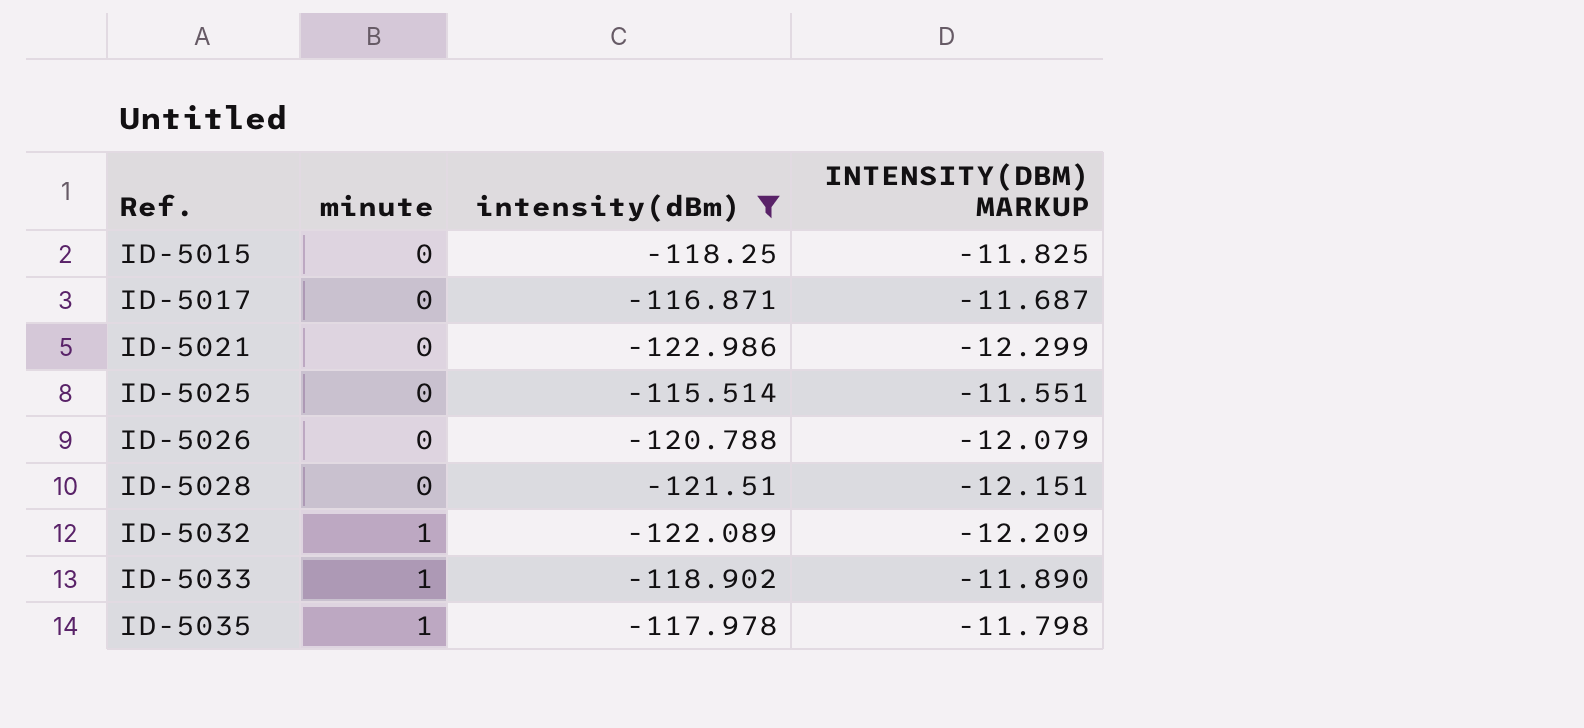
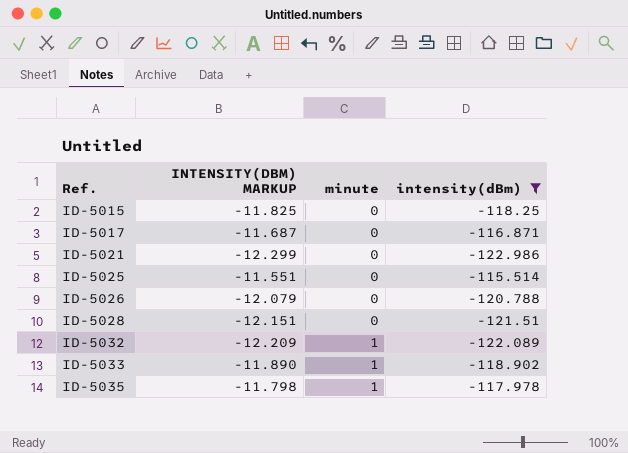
column INTENSITY(DBM) MARKUP | position: 4 -> 2

